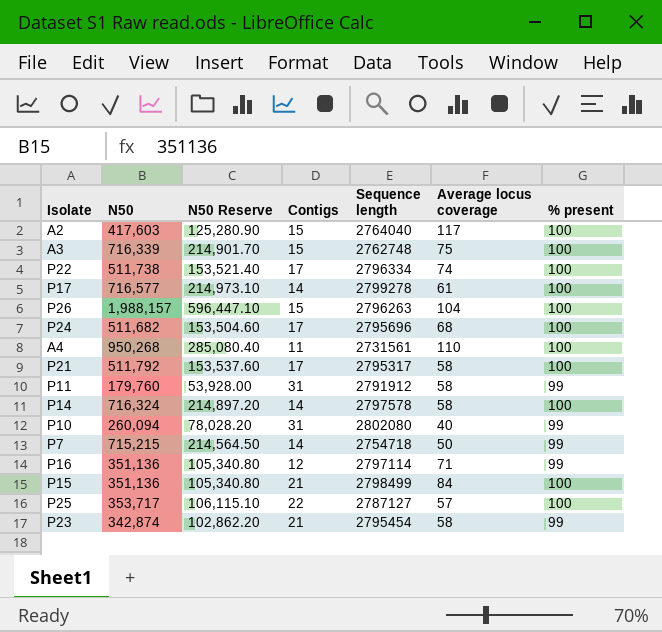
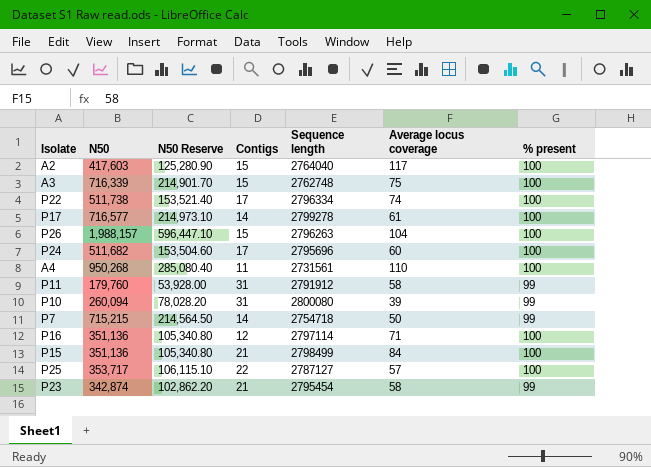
row P21: 511,792 | 153,537.60 | 17 | 2795317 | 58 | 100 -> none
row P14: 716,324 | 214,897.20 | 14 | 2797578 | 58 | 100 -> none
P24 | Average locus coverage: 68 -> 60
P10 | Sequence length: 2802080 -> 2800080
P10 | Average locus coverage: 40 -> 39
P16 | % present: 99 -> 100

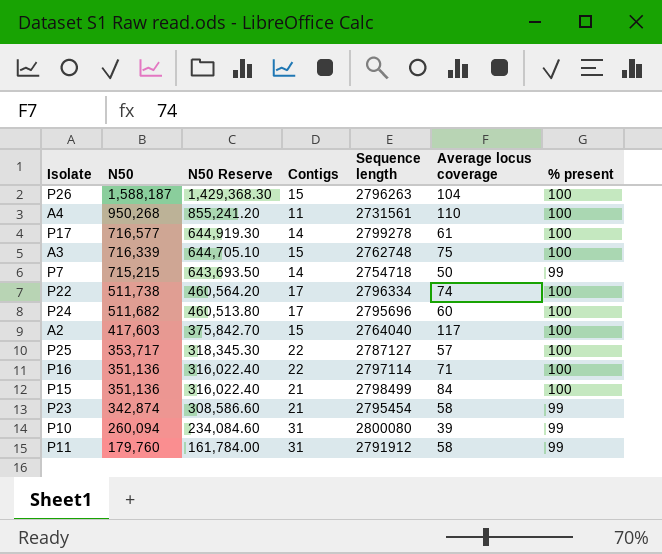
row order: none -> N50 descending
column N50 Reserve | formula: [N50] * 0.3 -> [N50] * 0.9
P26 | N50: 1,988,157 -> 1,588,187
P16 | Contigs: 12 -> 22

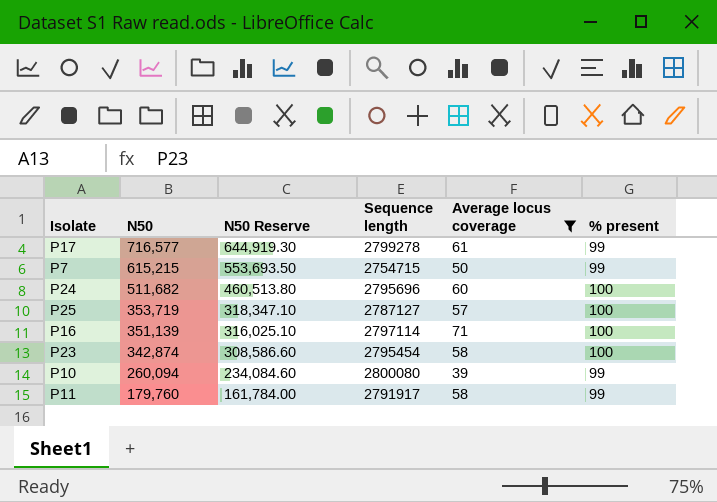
filter: none -> Average locus coverage <= 71
column Contigs | position: 4 -> none
P17 | % present: 100 -> 99
P7 | N50: 715,215 -> 615,215
P7 | N50 Reserve: 643,693.50 -> 553,693.50
P7 | Sequence length: 2754718 -> 2754715
P25 | N50: 353,717 -> 353,719
P25 | N50 Reserve: 318,345.30 -> 318,347.10
P16 | N50: 351,136 -> 351,139
P16 | N50 Reserve: 316,022.40 -> 316,025.10
P23 | % present: 99 -> 100
P11 | Sequence length: 2791912 -> 2791917

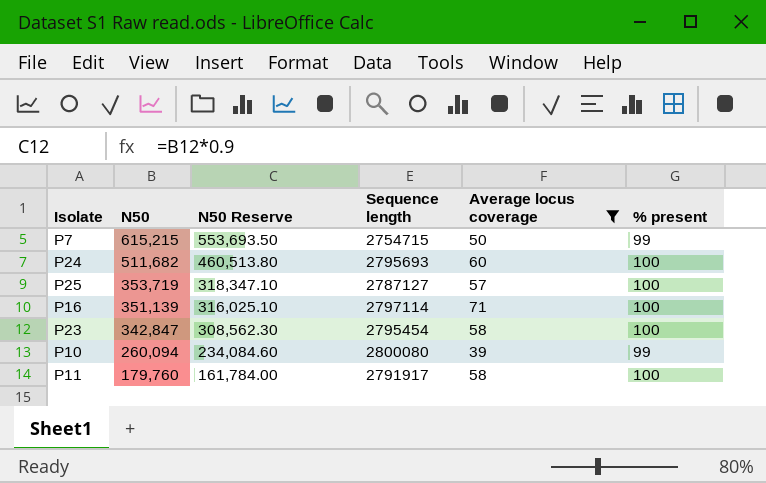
row P17: 716,577 | 644,919.30 | 2799278 | 61 | 99 -> none
P24 | Sequence length: 2795696 -> 2795693
P23 | N50: 342,874 -> 342,847
P23 | N50 Reserve: 308,586.60 -> 308,562.30
P11 | % present: 99 -> 100

